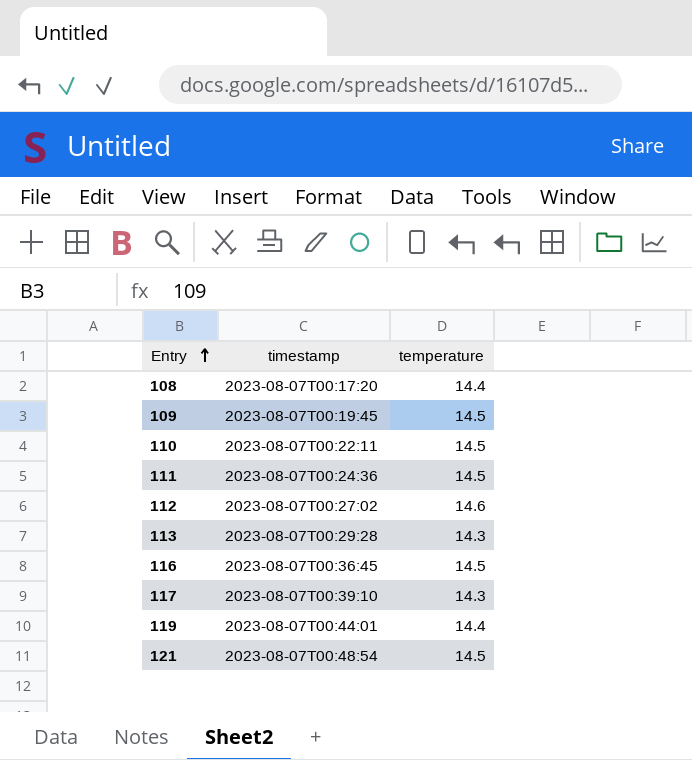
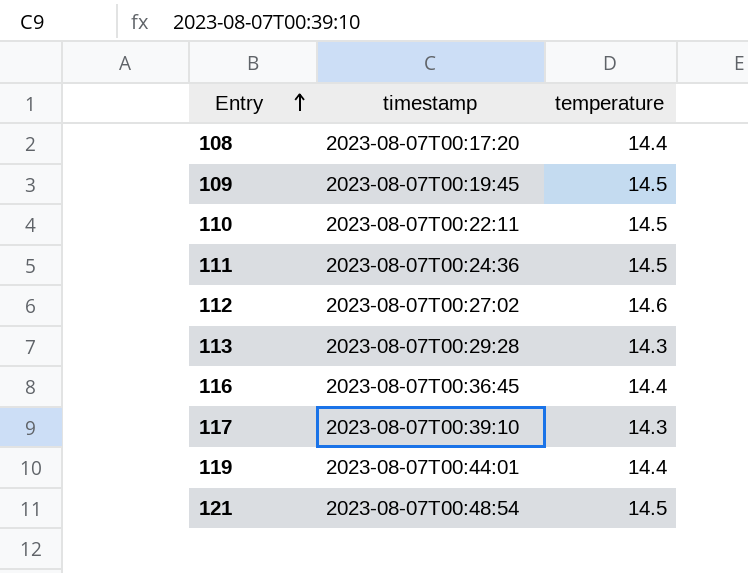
116 | temperature: 14.5 -> 14.4

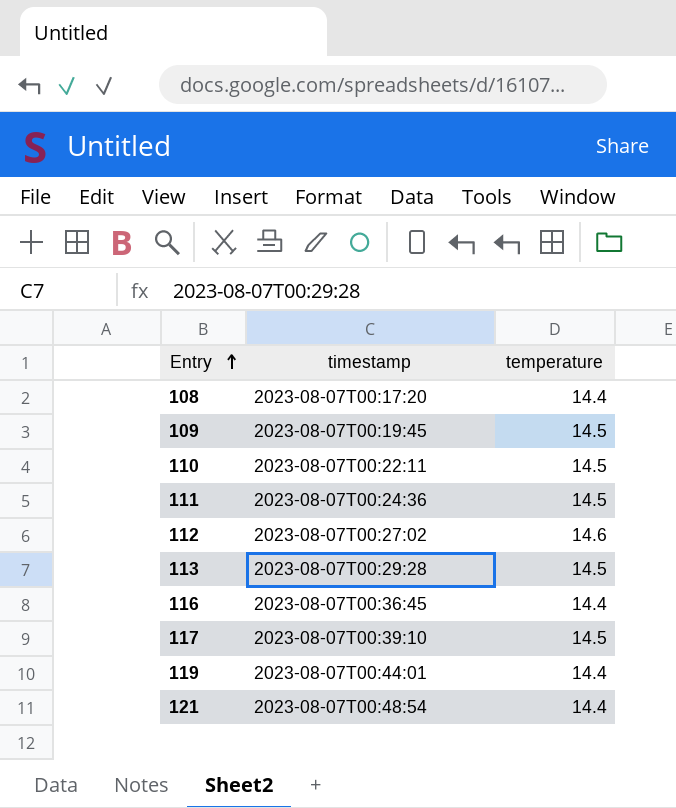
113 | temperature: 14.3 -> 14.5
117 | temperature: 14.3 -> 14.5
121 | temperature: 14.5 -> 14.4

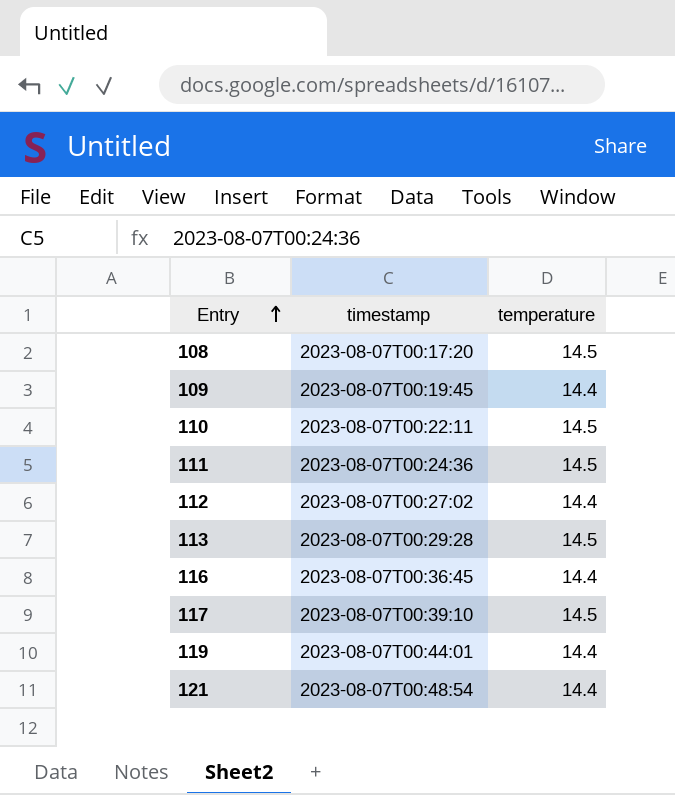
108 | temperature: 14.4 -> 14.5
109 | temperature: 14.5 -> 14.4
112 | temperature: 14.6 -> 14.4

